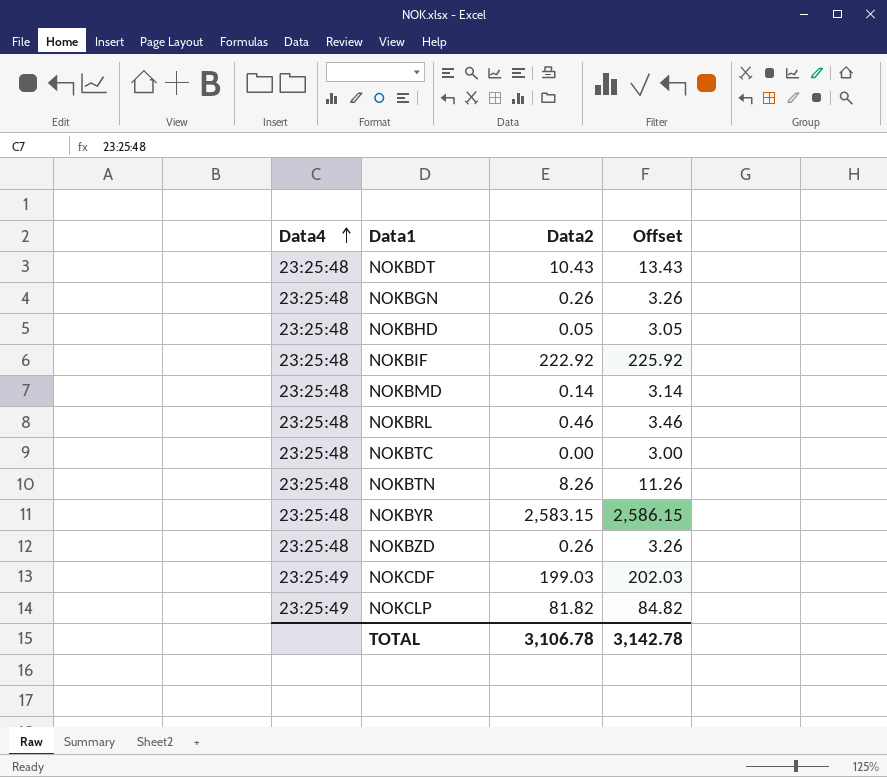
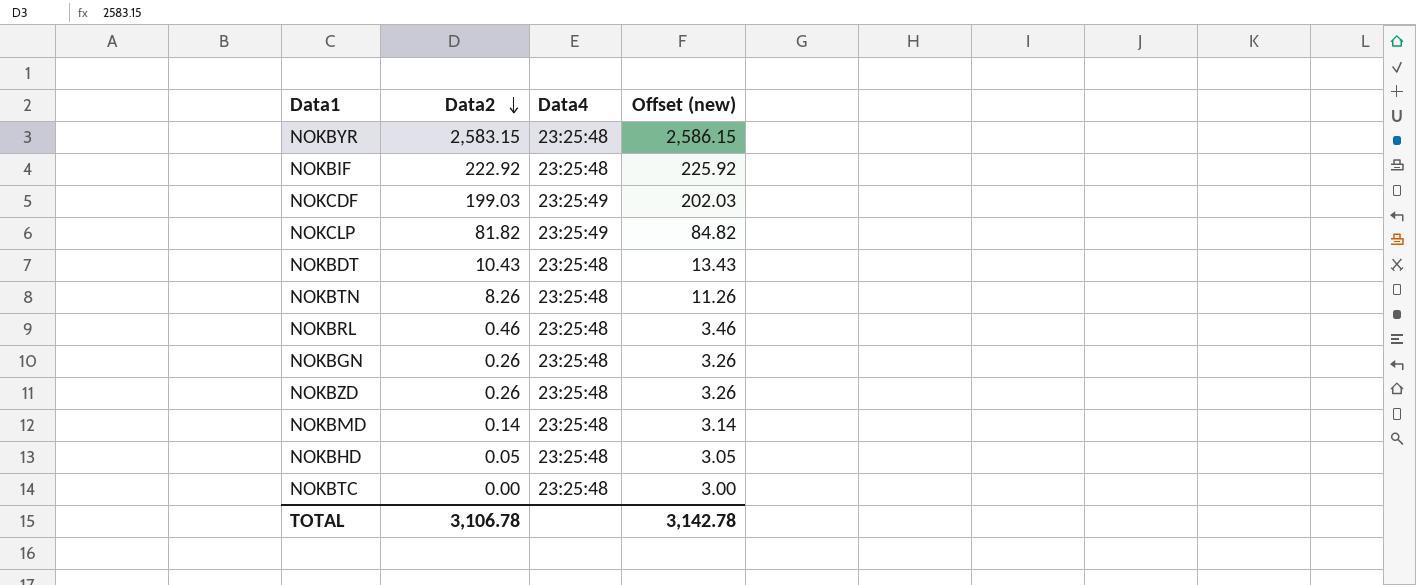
row order: Data4 ascending -> Data2 descending
column Data4 | position: 1 -> 3
column name: Offset -> Offset (new)

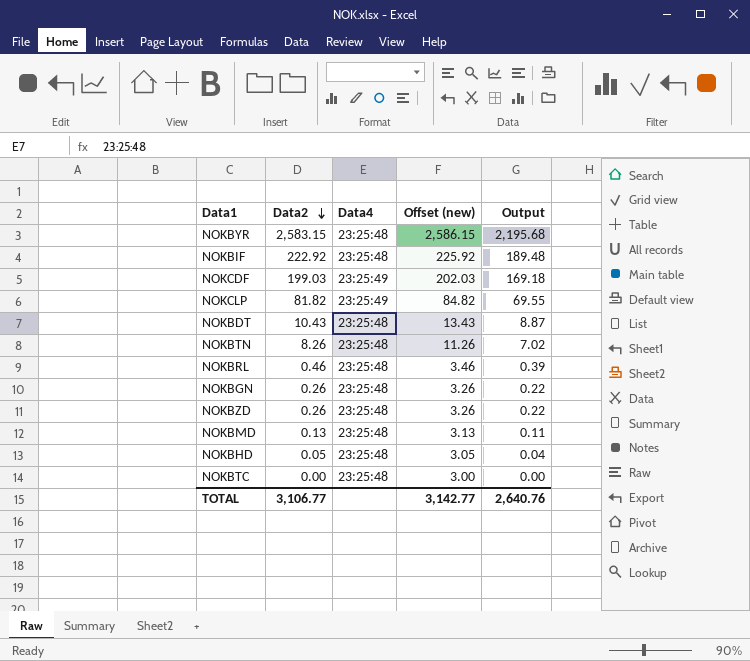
column Output | formula: none -> [Data2] * 0.85
NOKBMD | Data2: 0.14 -> 0.13
NOKBMD | Offset (new): 3.14 -> 3.13
TOTAL | Data2: 3,106.78 -> 3,106.77
TOTAL | Offset (new): 3,142.78 -> 3,142.77

